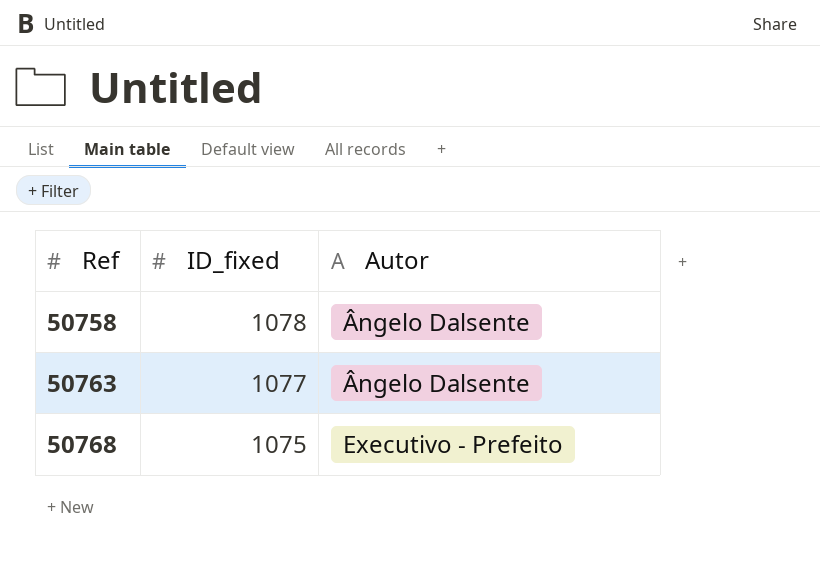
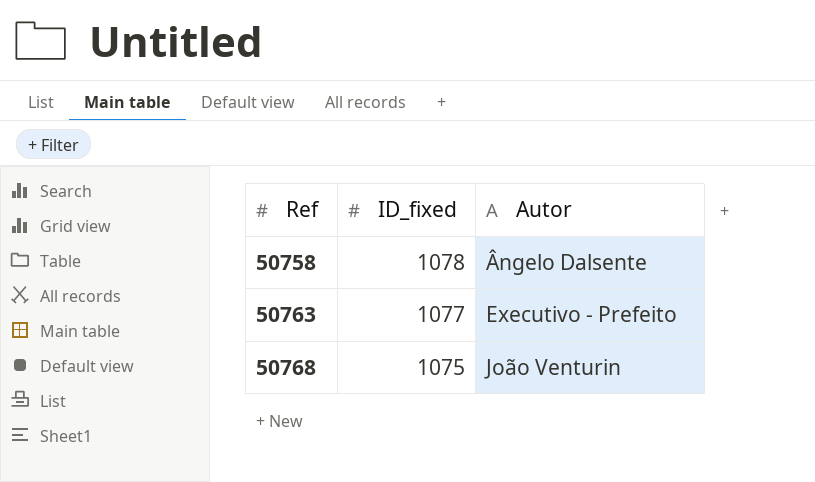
50763 | Autor: Ângelo Dalsente -> Executivo - Prefeito
50768 | Autor: Executivo - Prefeito -> João Venturin

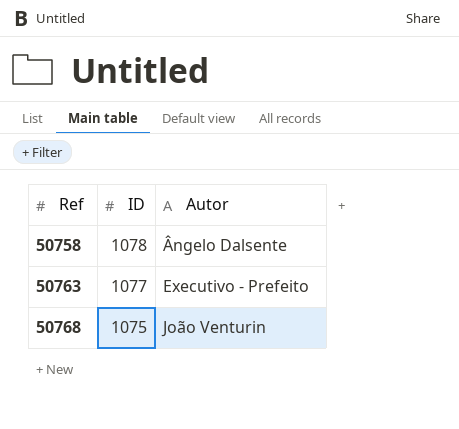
column name: ID_fixed -> ID

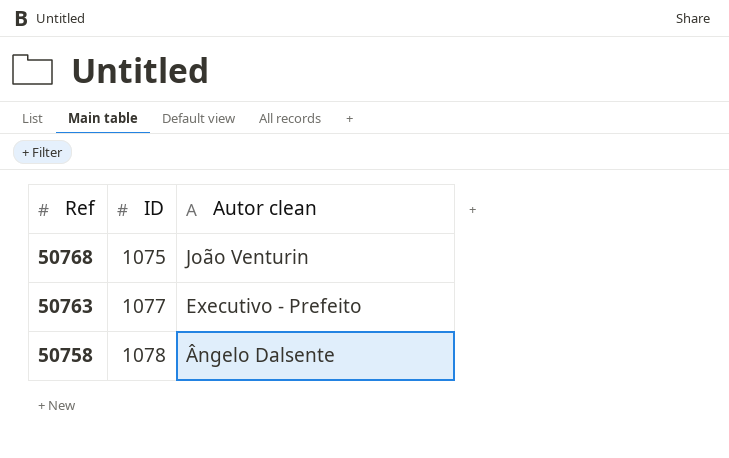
row order: Ref ascending -> Ref descending
column name: Autor -> Autor clean

